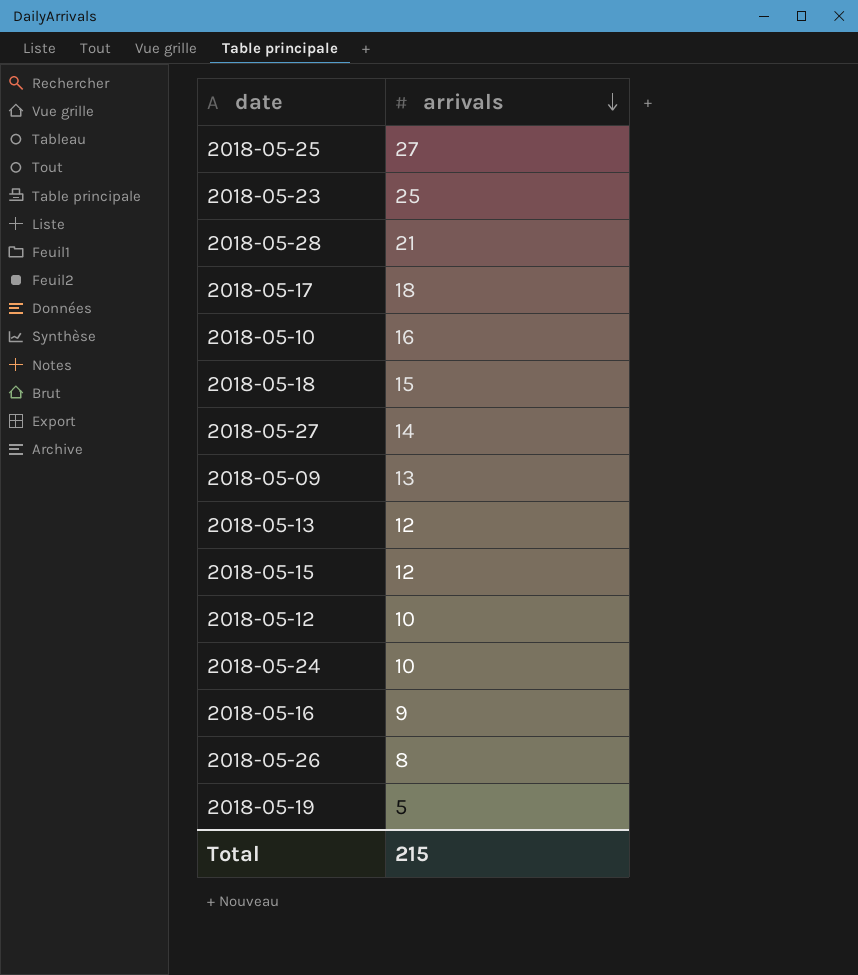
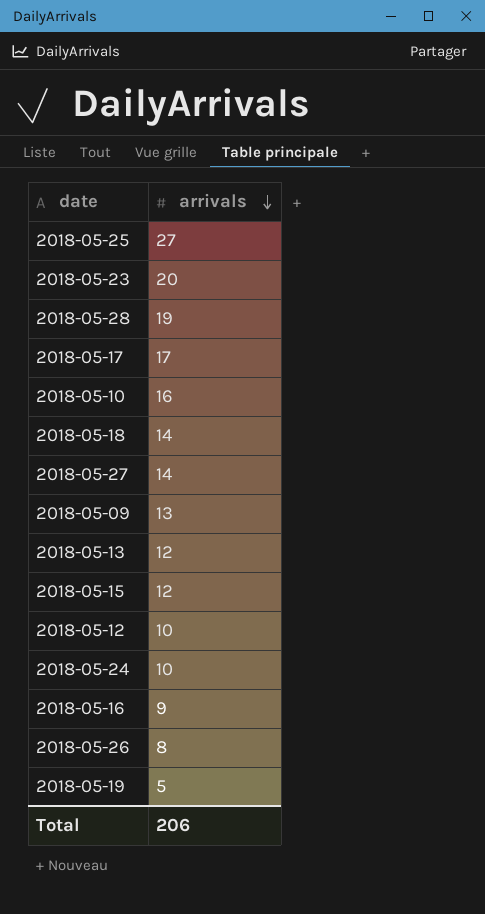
2018-05-23 | arrivals: 25 -> 20
2018-05-28 | arrivals: 21 -> 19
2018-05-17 | arrivals: 18 -> 17
2018-05-18 | arrivals: 15 -> 14
Total | arrivals: 215 -> 206

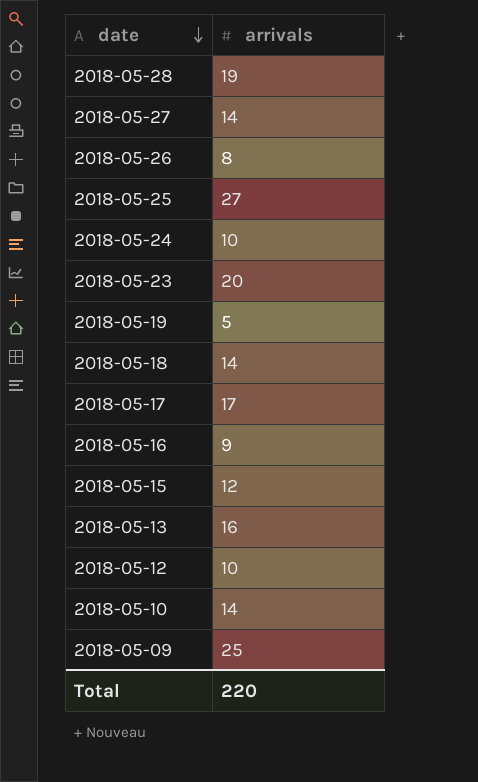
row order: arrivals descending -> date descending
2018-05-13 | arrivals: 12 -> 16
2018-05-10 | arrivals: 16 -> 14
2018-05-09 | arrivals: 13 -> 25
Total | arrivals: 206 -> 220

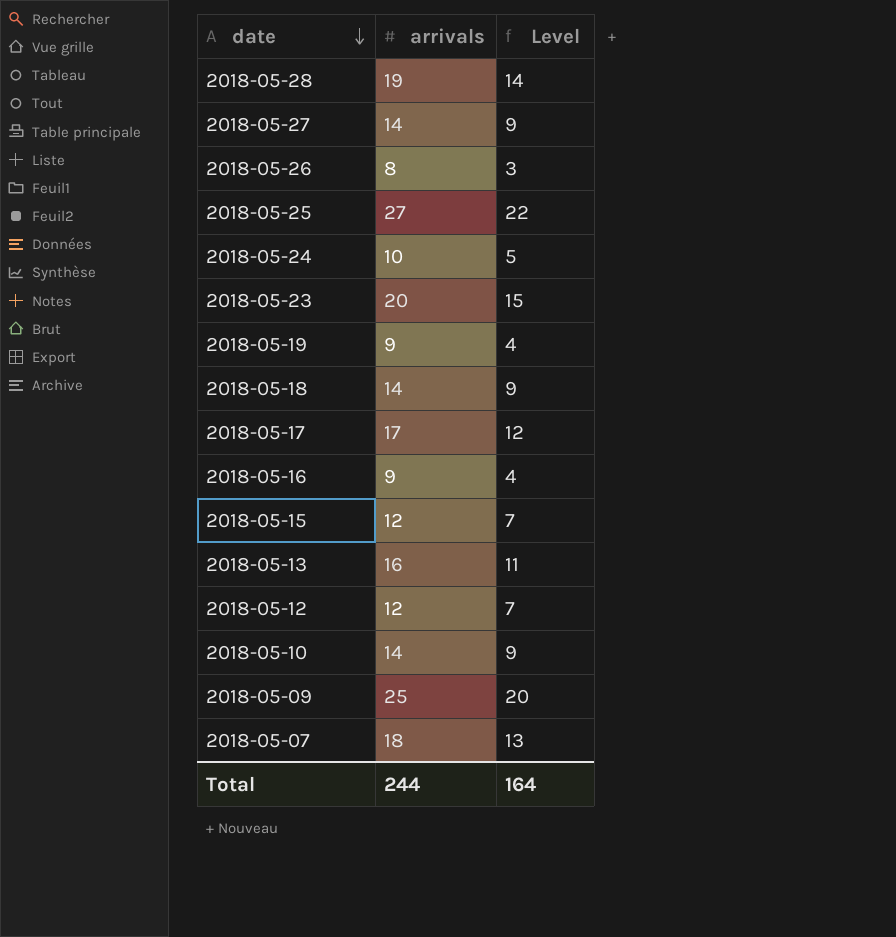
column Level | formula: none -> [arrivals] - 5
2018-05-19 | arrivals: 5 -> 9
2018-05-12 | arrivals: 10 -> 12
row 2018-05-07: none -> 18 | 13
Total | arrivals: 220 -> 244

